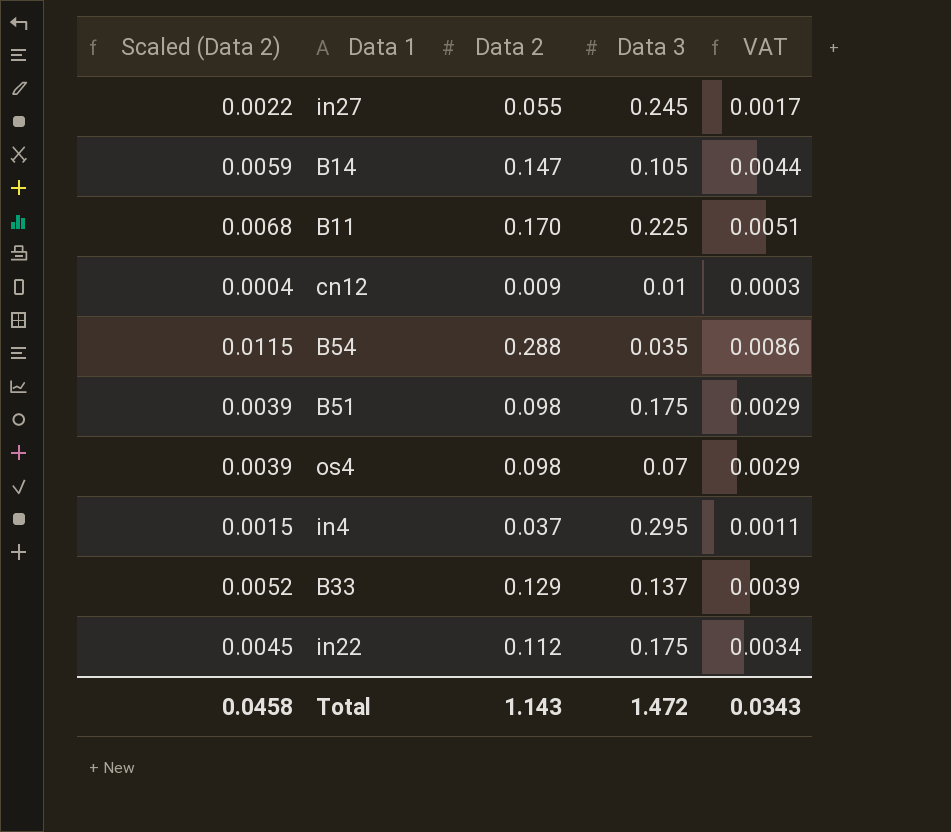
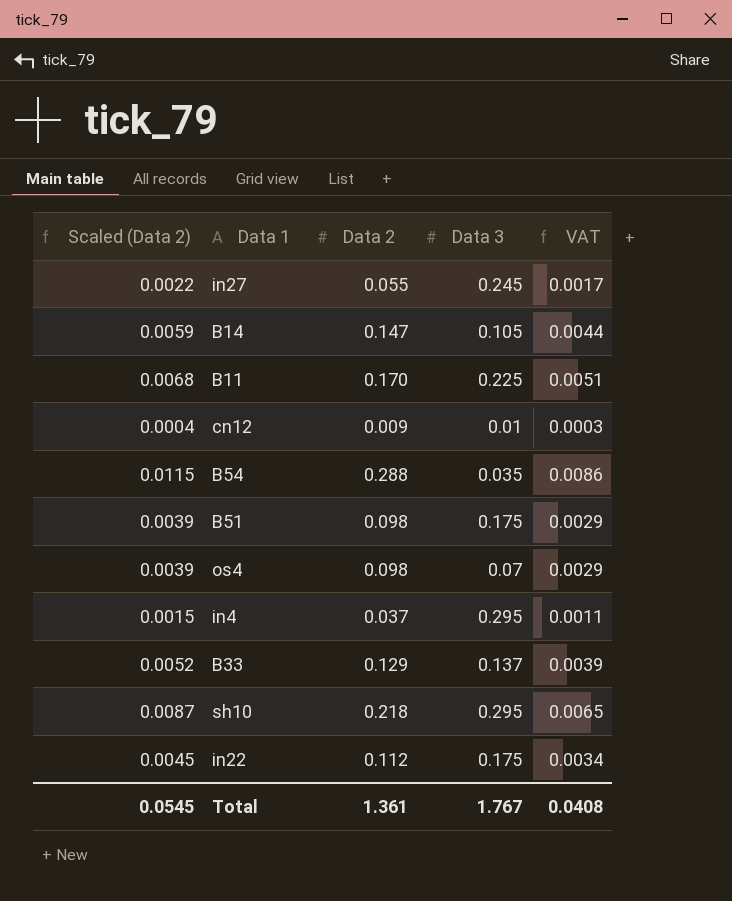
row sh10: none -> 0.0087 | 0.218 | 0.295 | 0.0065
Total | Scaled (Data 2): 0.0458 -> 0.0545
Total | Data 2: 1.143 -> 1.361
Total | Data 3: 1.472 -> 1.767
Total | VAT: 0.0343 -> 0.0408

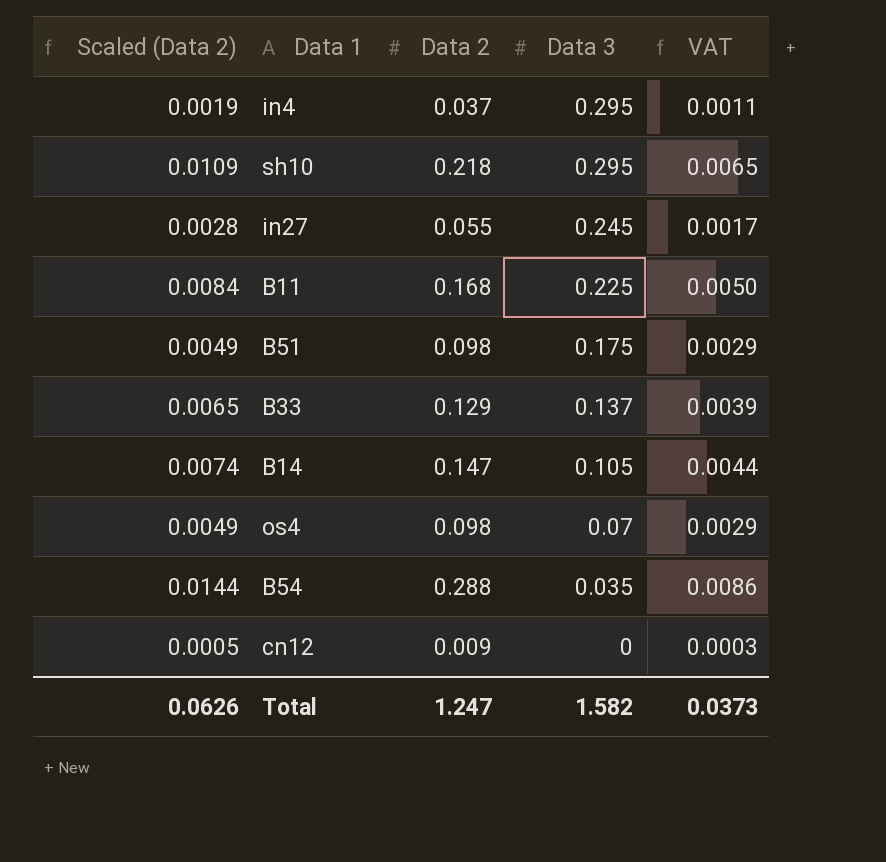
row order: none -> Data 3 descending
column Scaled (Data 2) | formula: [Data 2] * 0.04 -> [Data 2] * 0.05
row in22: 0.0045 | 0.112 | 0.175 | 0.0034 -> none
B11 | Data 2: 0.170 -> 0.168
B11 | VAT: 0.0051 -> 0.0050
cn12 | Data 3: 0.01 -> 0
Total | Scaled (Data 2): 0.0545 -> 0.0626
Total | Data 2: 1.361 -> 1.247
Total | Data 3: 1.767 -> 1.582
Total | VAT: 0.0408 -> 0.0373

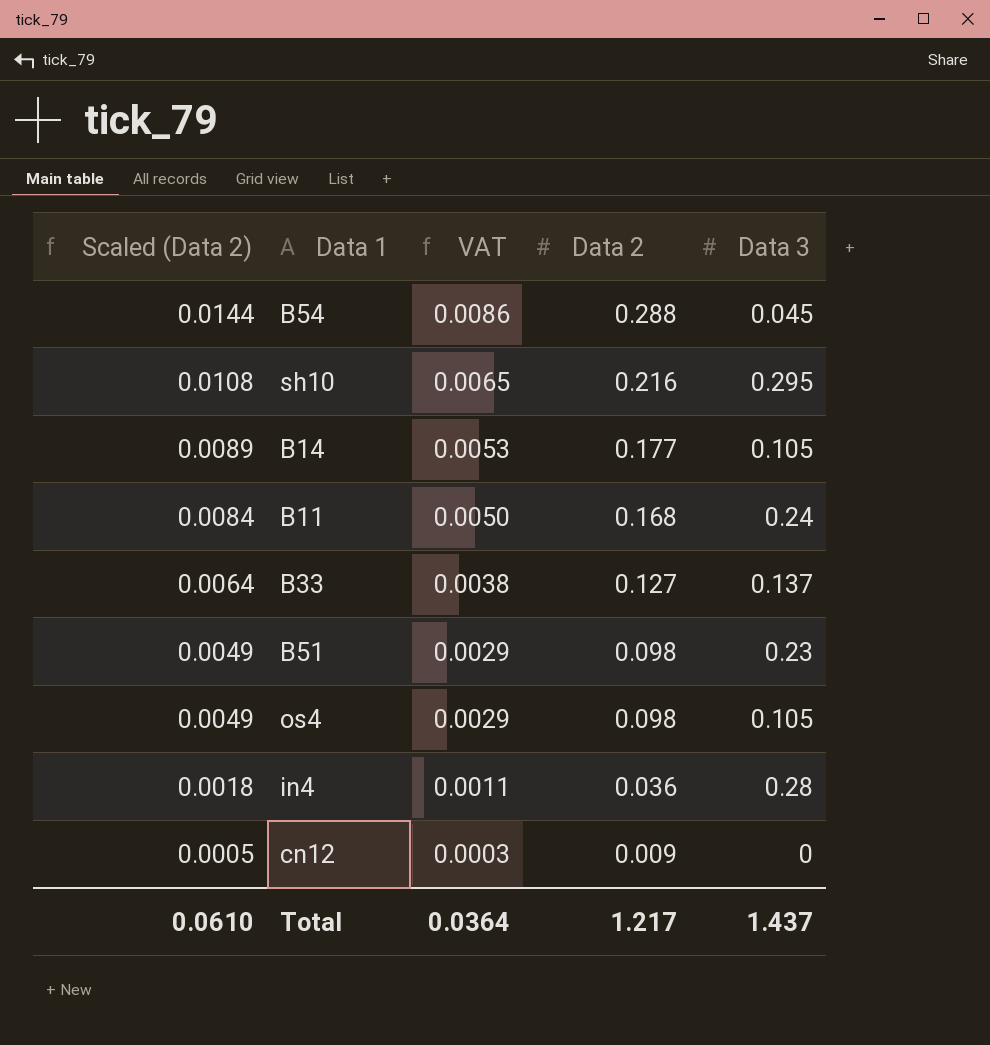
row order: Data 3 descending -> Scaled (Data 2) descending
column VAT | position: 5 -> 3
row in27: 0.0028 | 0.055 | 0.245 | 0.0017 -> none
B54 | Data 3: 0.035 -> 0.045
sh10 | Scaled (Data 2): 0.0109 -> 0.0108
sh10 | Data 2: 0.218 -> 0.216
B14 | Scaled (Data 2): 0.0074 -> 0.0089
B14 | VAT: 0.0044 -> 0.0053
B14 | Data 2: 0.147 -> 0.177
B11 | Data 3: 0.225 -> 0.24
B33 | Scaled (Data 2): 0.0065 -> 0.0064
B33 | VAT: 0.0039 -> 0.0038
B33 | Data 2: 0.129 -> 0.127
B51 | Data 3: 0.175 -> 0.23
os4 | Data 3: 0.07 -> 0.105
in4 | Scaled (Data 2): 0.0019 -> 0.0018
in4 | Data 2: 0.037 -> 0.036
in4 | Data 3: 0.295 -> 0.28
Total | Scaled (Data 2): 0.0626 -> 0.0610
Total | VAT: 0.0373 -> 0.0364
Total | Data 2: 1.247 -> 1.217
Total | Data 3: 1.582 -> 1.437

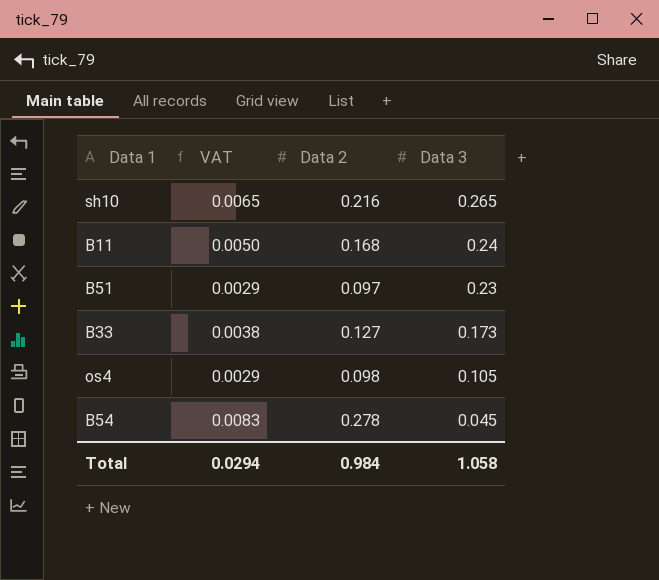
row order: Scaled (Data 2) descending -> Data 3 descending
column Scaled (Data 2) | formula: [Data 2] * 0.05 -> none
row B14: 0.0089 | 0.0053 | 0.177 | 0.105 -> none
row in4: 0.0018 | 0.0011 | 0.036 | 0.28 -> none
row cn12: 0.0005 | 0.0003 | 0.009 | 0 -> none
sh10 | Data 3: 0.295 -> 0.265
B51 | Data 2: 0.098 -> 0.097
B33 | Data 3: 0.137 -> 0.173
B54 | VAT: 0.0086 -> 0.0083
B54 | Data 2: 0.288 -> 0.278
Total | VAT: 0.0364 -> 0.0294
Total | Data 2: 1.217 -> 0.984
Total | Data 3: 1.437 -> 1.058

